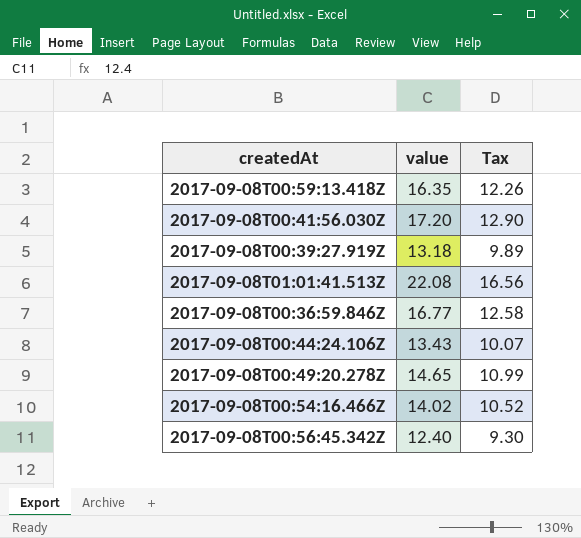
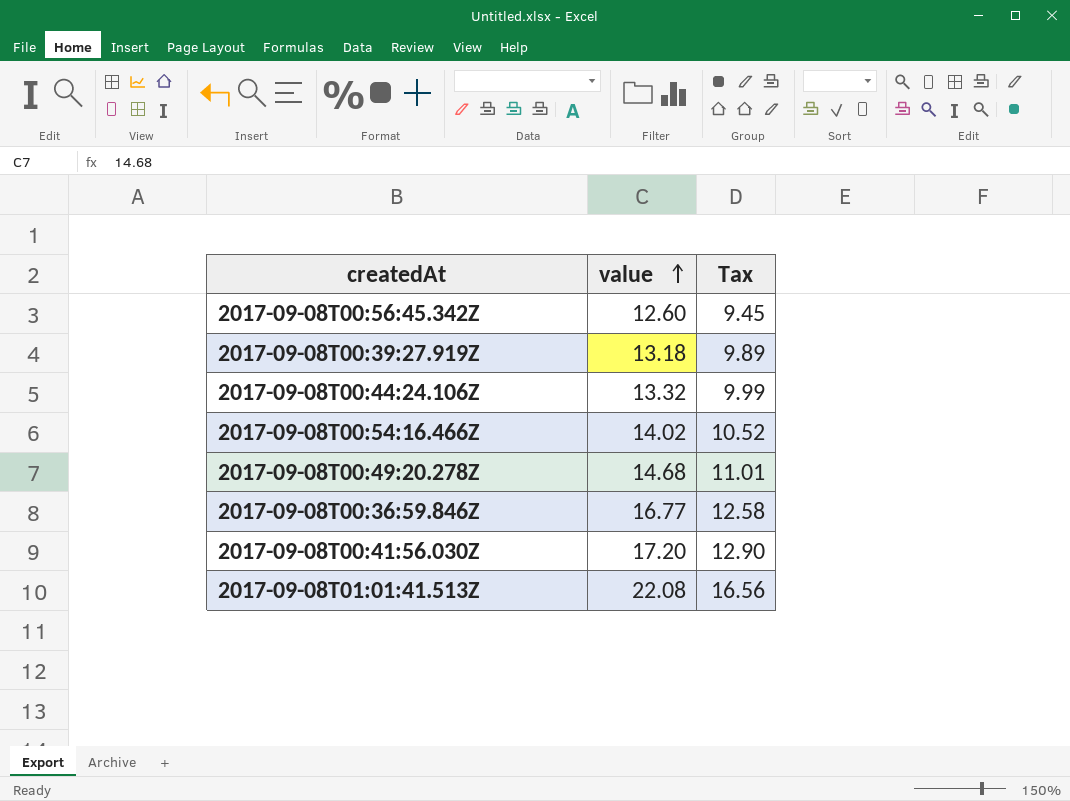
row order: none -> value ascending
row 2017-09-08T00:59:13.418Z: 16.35 | 12.26 -> none
2017-09-08T00:56:45.342Z | value: 12.40 -> 12.60
2017-09-08T00:56:45.342Z | Tax: 9.30 -> 9.45
2017-09-08T00:44:24.106Z | value: 13.43 -> 13.32
2017-09-08T00:44:24.106Z | Tax: 10.07 -> 9.99
2017-09-08T00:49:20.278Z | value: 14.65 -> 14.68
2017-09-08T00:49:20.278Z | Tax: 10.99 -> 11.01

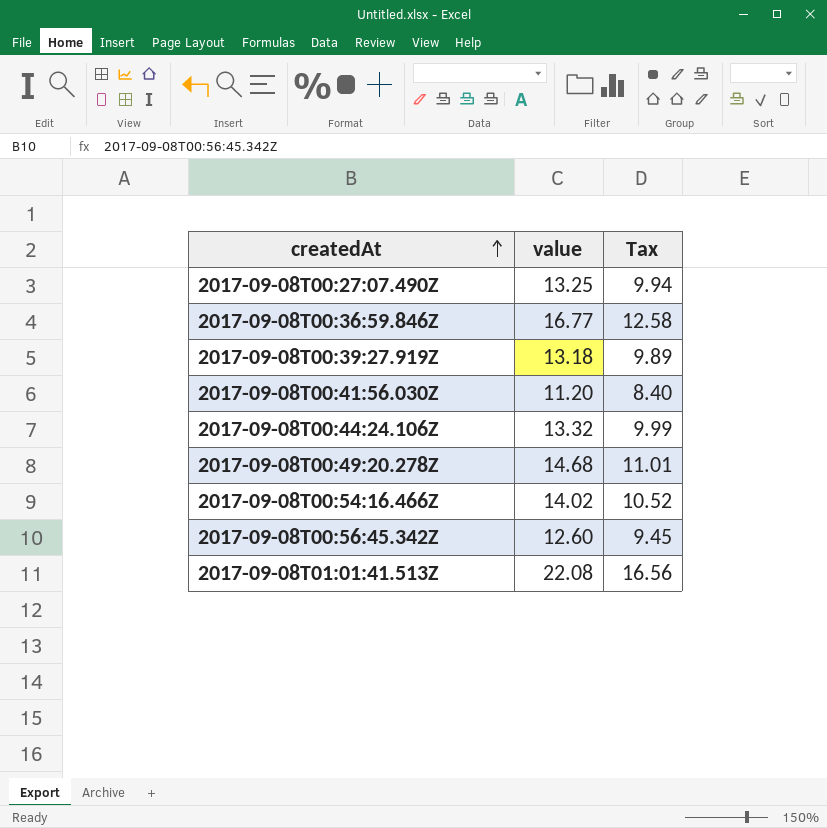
row order: value ascending -> createdAt ascending
row 2017-09-08T00:27:07.490Z: none -> 13.25 | 9.94
2017-09-08T00:41:56.030Z | value: 17.20 -> 11.20
2017-09-08T00:41:56.030Z | Tax: 12.90 -> 8.40

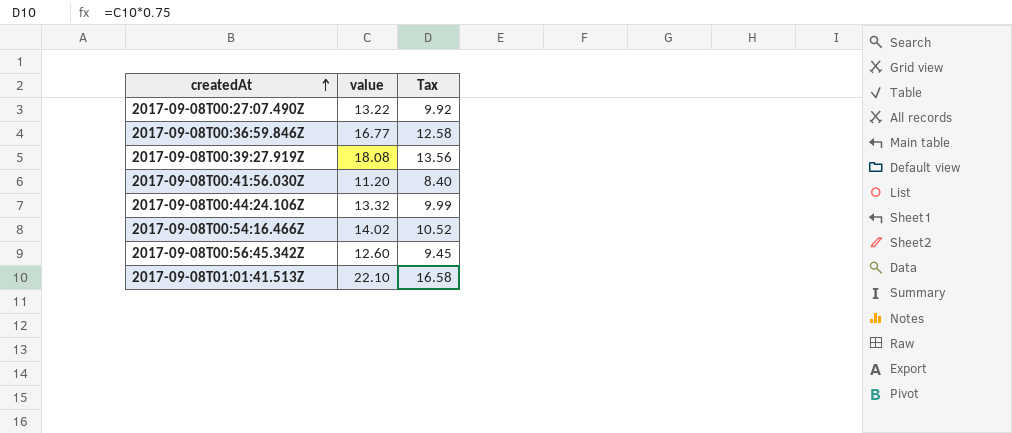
row 2017-09-08T00:49:20.278Z: 14.68 | 11.01 -> none
2017-09-08T00:27:07.490Z | value: 13.25 -> 13.22
2017-09-08T00:27:07.490Z | Tax: 9.94 -> 9.92
2017-09-08T00:39:27.919Z | value: 13.18 -> 18.08
2017-09-08T00:39:27.919Z | Tax: 9.89 -> 13.56
2017-09-08T01:01:41.513Z | value: 22.08 -> 22.10
2017-09-08T01:01:41.513Z | Tax: 16.56 -> 16.58

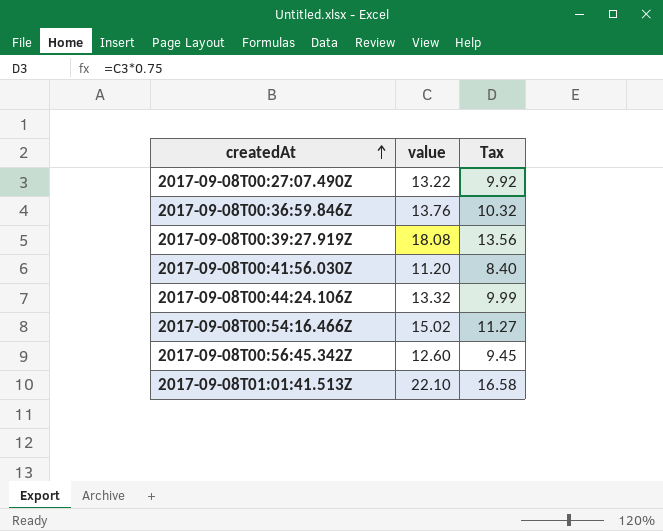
2017-09-08T00:36:59.846Z | value: 16.77 -> 13.76
2017-09-08T00:36:59.846Z | Tax: 12.58 -> 10.32
2017-09-08T00:54:16.466Z | value: 14.02 -> 15.02
2017-09-08T00:54:16.466Z | Tax: 10.52 -> 11.27

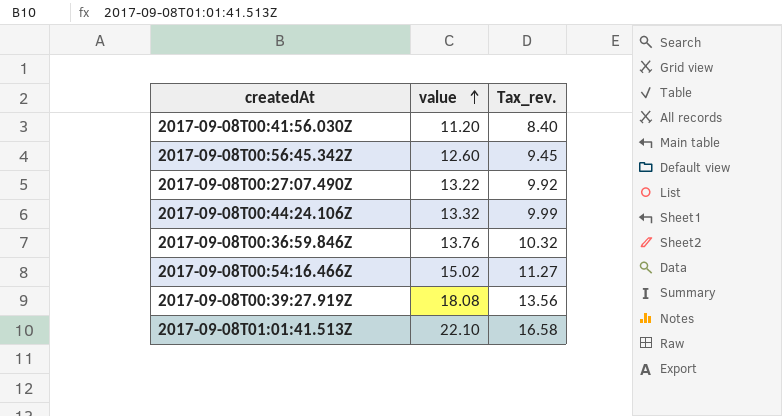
row order: createdAt ascending -> value ascending
column name: Tax -> Tax_rev.

